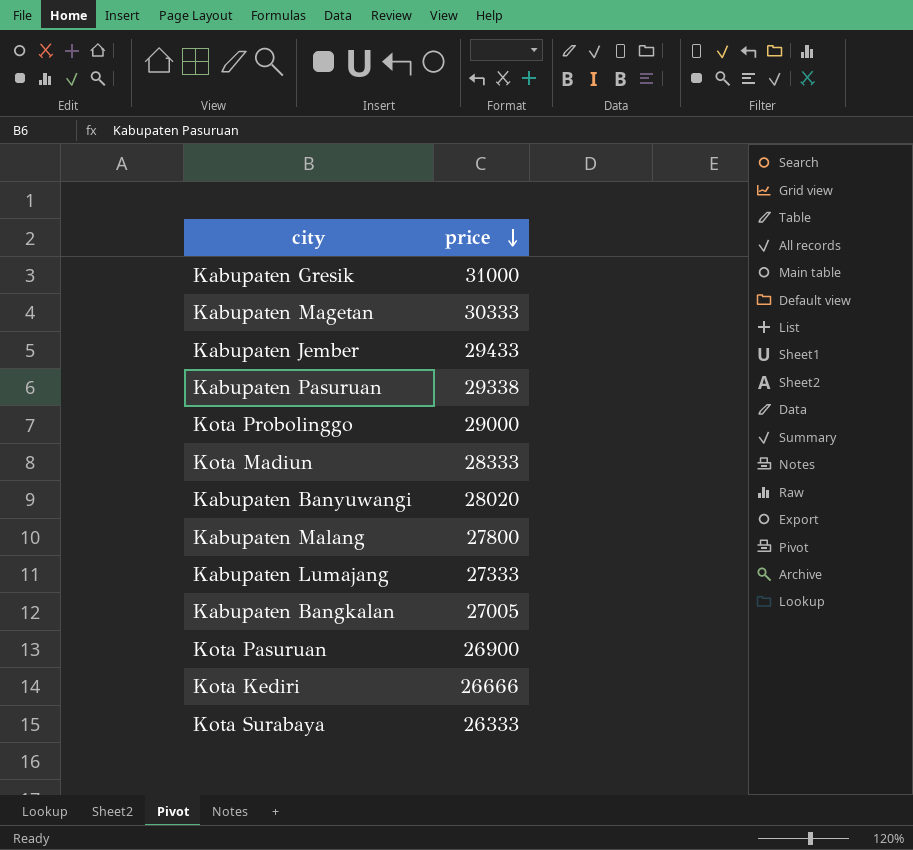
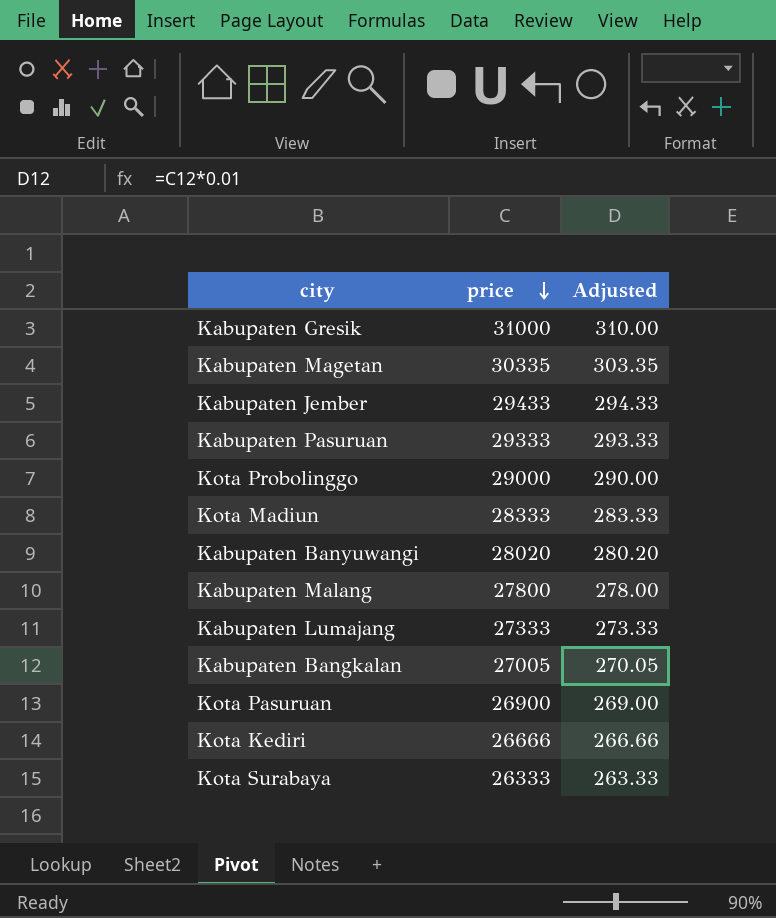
column Adjusted | formula: none -> [price] * 0.01
Kabupaten Magetan | price: 30333 -> 30335
Kabupaten Pasuruan | price: 29338 -> 29333

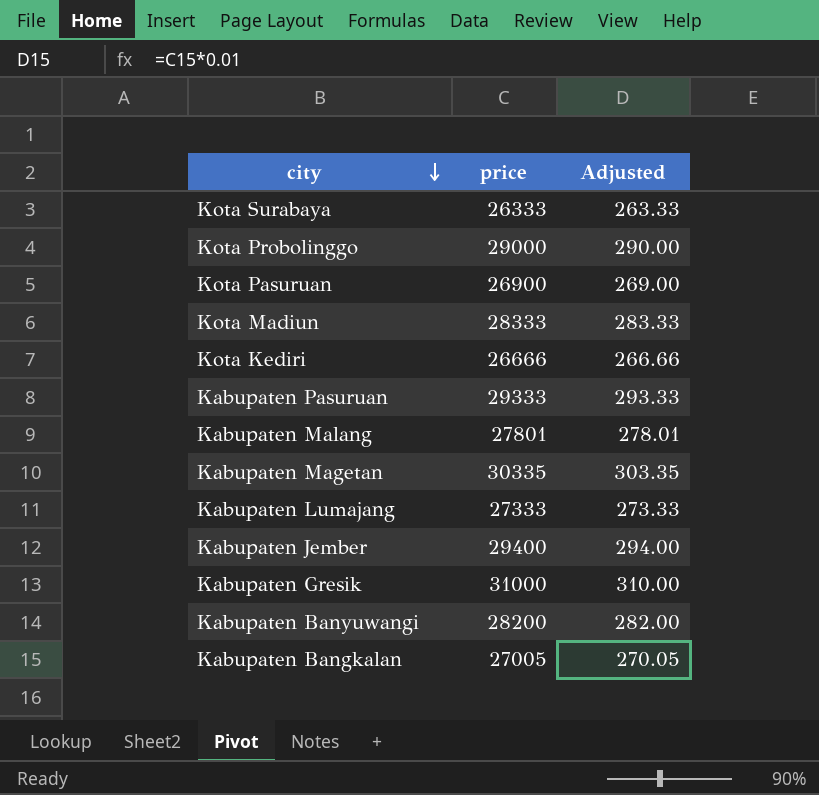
row order: price descending -> city descending
Kabupaten Malang | price: 27800 -> 27801
Kabupaten Malang | Adjusted: 278.00 -> 278.01
Kabupaten Jember | price: 29433 -> 29400
Kabupaten Jember | Adjusted: 294.33 -> 294.00
Kabupaten Banyuwangi | price: 28020 -> 28200
Kabupaten Banyuwangi | Adjusted: 280.20 -> 282.00

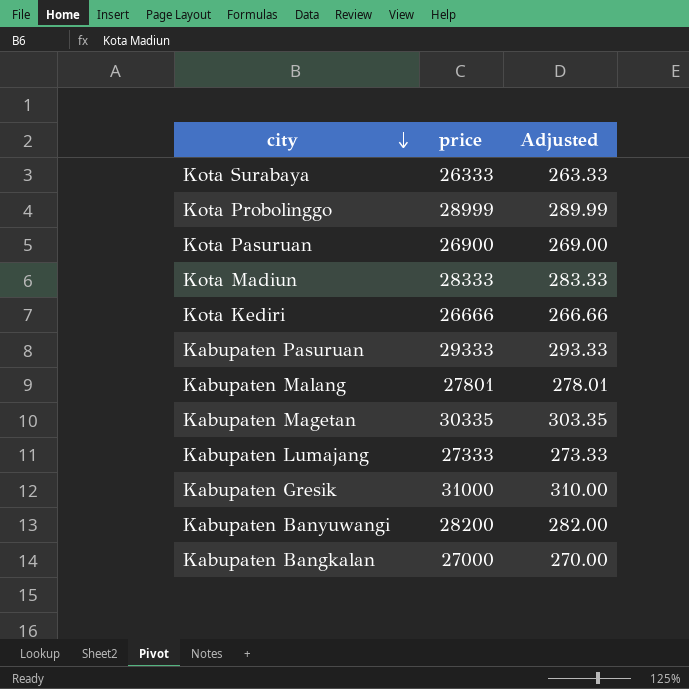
row Kabupaten Jember: 29400 | 294.00 -> none
Kota Probolinggo | price: 29000 -> 28999
Kota Probolinggo | Adjusted: 290.00 -> 289.99
Kabupaten Bangkalan | price: 27005 -> 27000
Kabupaten Bangkalan | Adjusted: 270.05 -> 270.00

